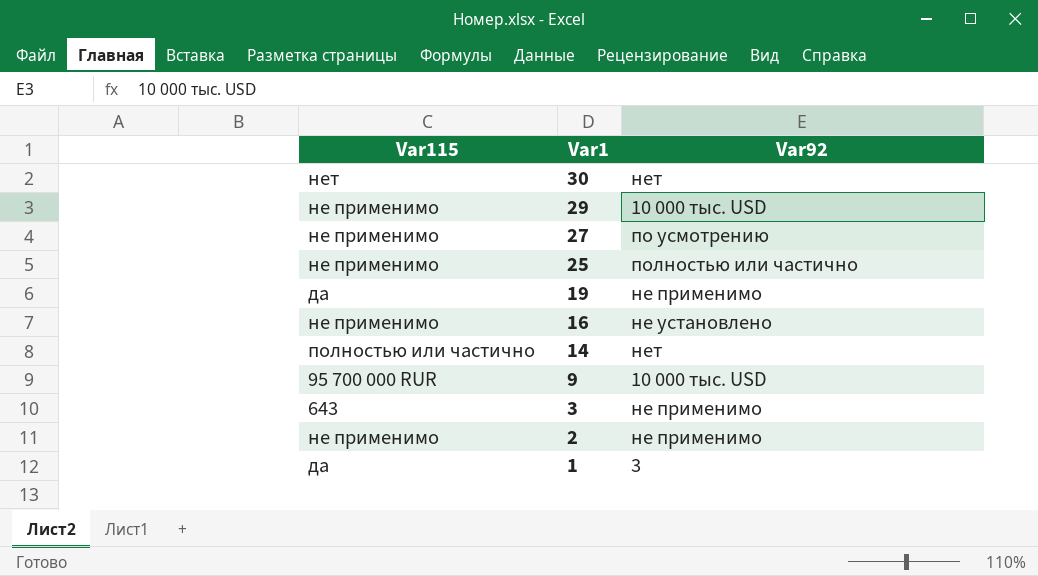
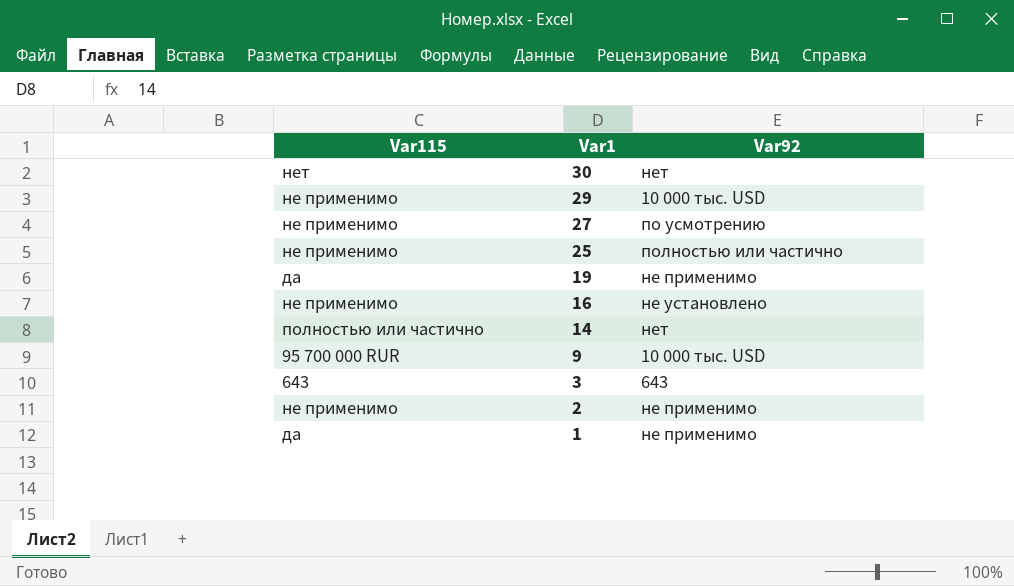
3 | Var92: не применимо -> 643
1 | Var92: 3 -> не применимо

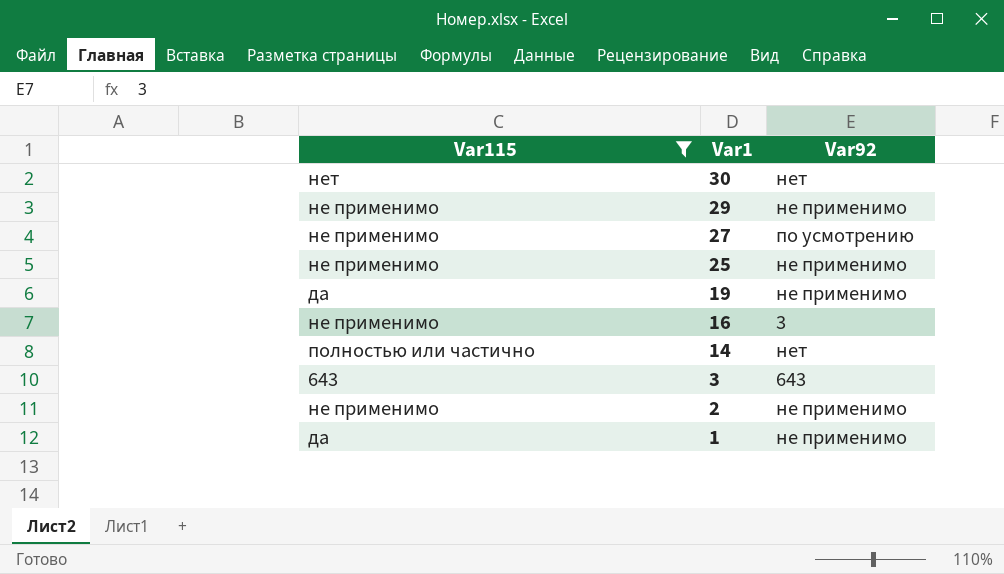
filter: none -> Var115 != 95 700 000 RUR
29 | Var92: 10 000 тыс. USD -> не применимо
25 | Var92: полностью или частично -> не применимо
16 | Var92: не установлено -> 3

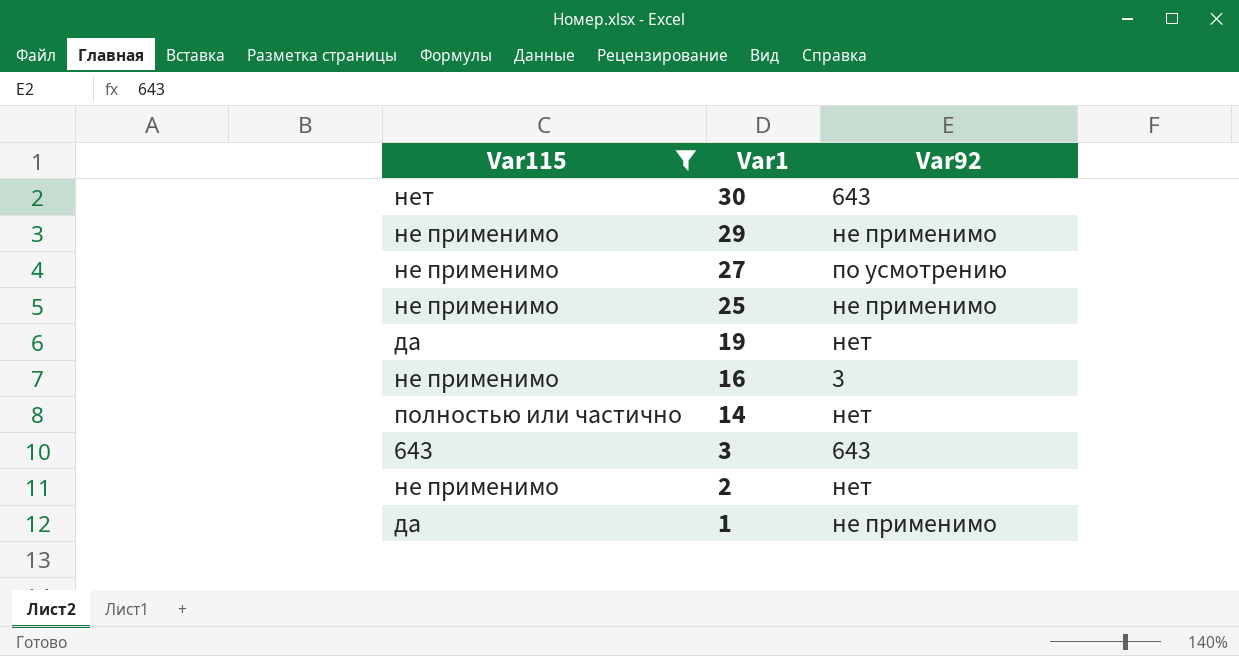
30 | Var92: нет -> 643
19 | Var92: не применимо -> нет
2 | Var92: не применимо -> нет

